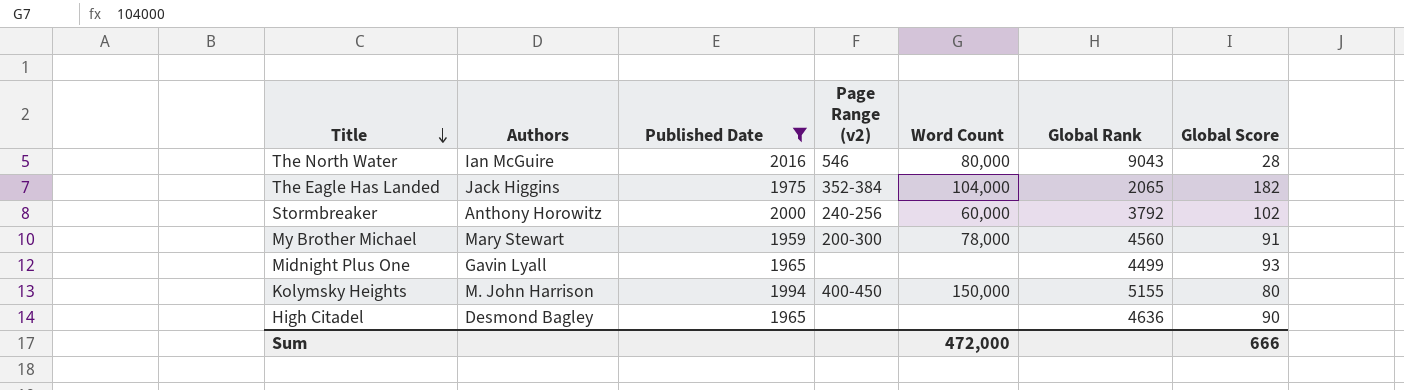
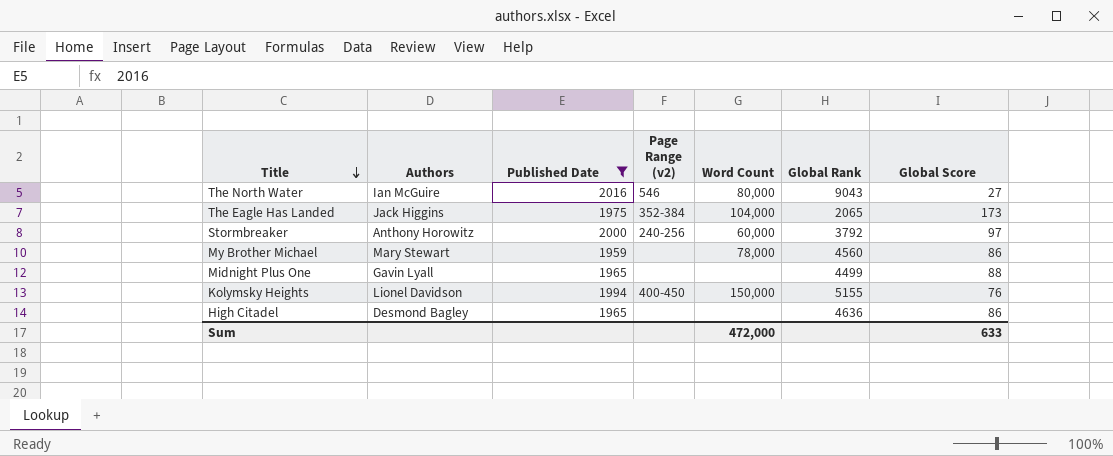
The North Water | Global Score: 28 -> 27
The Eagle Has Landed | Global Score: 182 -> 173
Stormbreaker | Global Score: 102 -> 97
My Brother Michael | Page Range (v2): 200-300 -> none
My Brother Michael | Global Score: 91 -> 86
Midnight Plus One | Global Score: 93 -> 88
Kolymsky Heights | Authors: M. John Harrison -> Lionel Davidson
Kolymsky Heights | Global Score: 80 -> 76
High Citadel | Global Score: 90 -> 86
Sum | Global Score: 666 -> 633

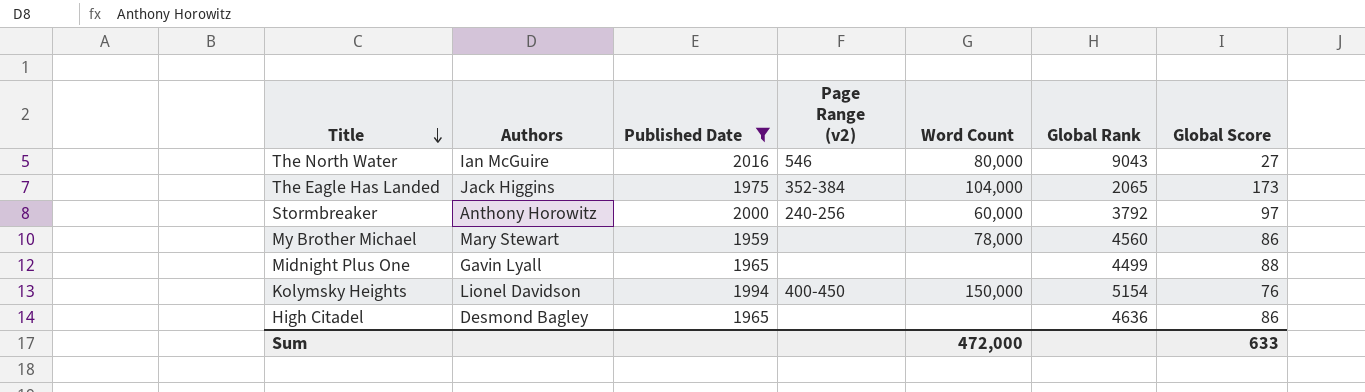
Kolymsky Heights | Global Rank: 5155 -> 5154

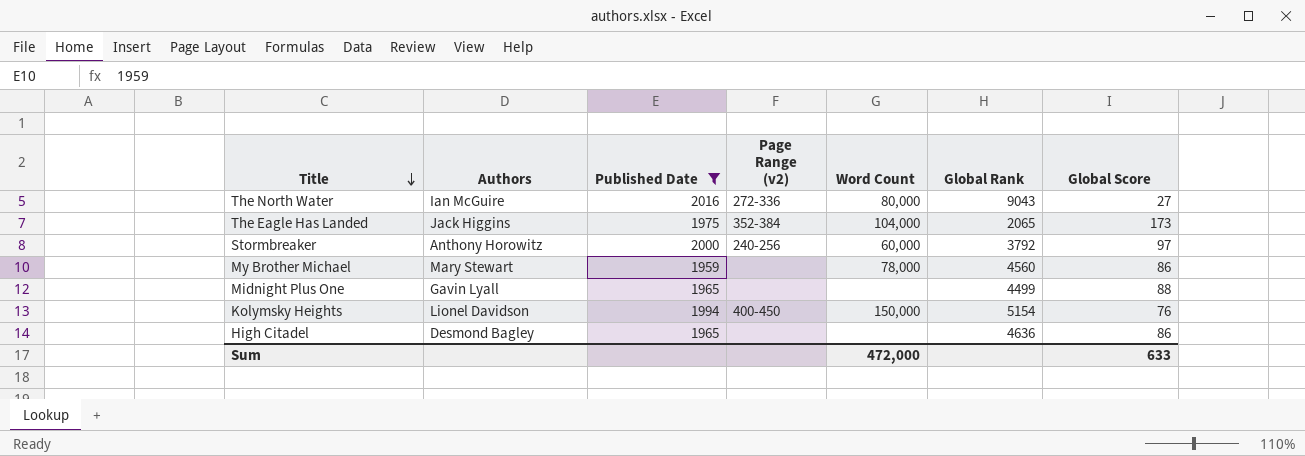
The North Water | Page Range (v2): 546 -> 272-336

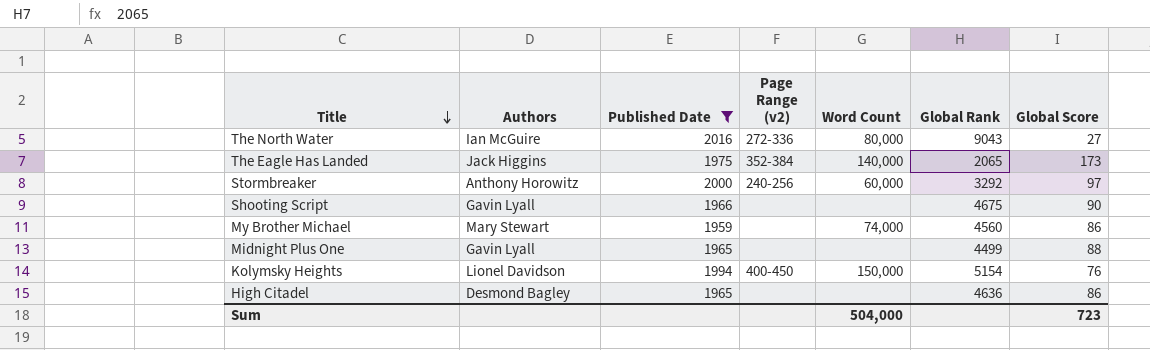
The Eagle Has Landed | Word Count: 104,000 -> 140,000
Stormbreaker | Global Rank: 3792 -> 3292
row Shooting Script: none -> Gavin Lyall | 1966 | none | none | 4675 | 90
My Brother Michael | Word Count: 78,000 -> 74,000
Sum | Word Count: 472,000 -> 504,000
Sum | Global Score: 633 -> 723

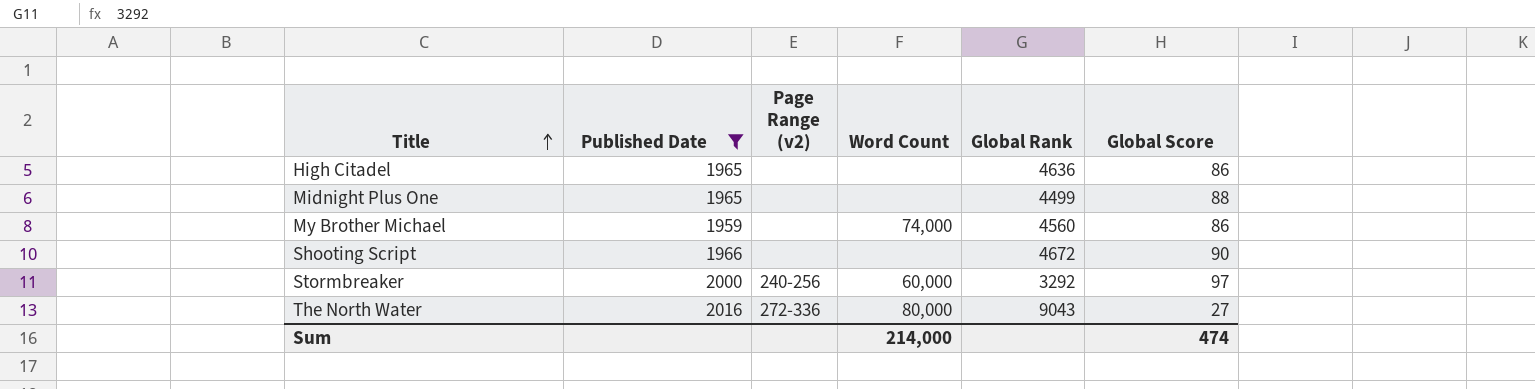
row order: Title descending -> Title ascending
column Authors | position: 2 -> none
row The Eagle Has Landed: Jack Higgins | 1975 | 352-384 | 140,000 | 2065 | 173 -> none
row Kolymsky Heights: Lionel Davidson | 1994 | 400-450 | 150,000 | 5154 | 76 -> none
Shooting Script | Global Rank: 4675 -> 4672
Sum | Word Count: 504,000 -> 214,000
Sum | Global Score: 723 -> 474

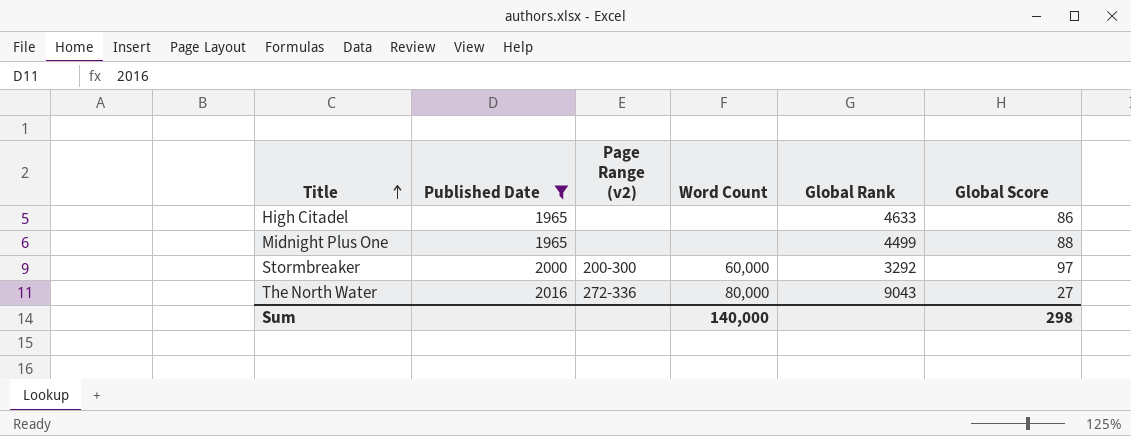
row My Brother Michael: 1959 | none | 74,000 | 4560 | 86 -> none
row Shooting Script: 1966 | none | none | 4672 | 90 -> none
High Citadel | Global Rank: 4636 -> 4633
Stormbreaker | Page Range (v2): 240-256 -> 200-300
Sum | Word Count: 214,000 -> 140,000
Sum | Global Score: 474 -> 298

